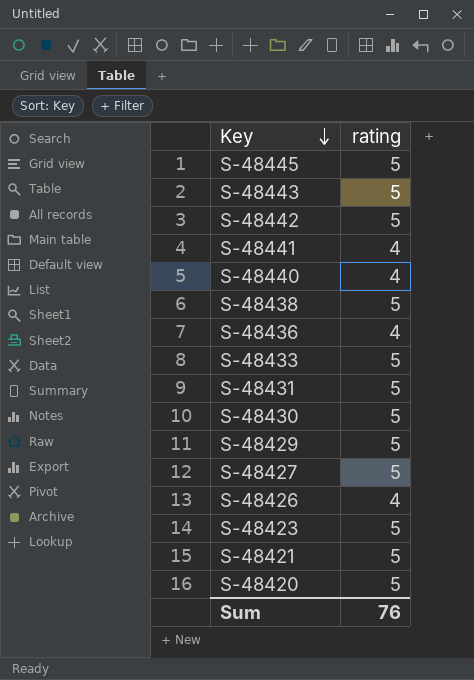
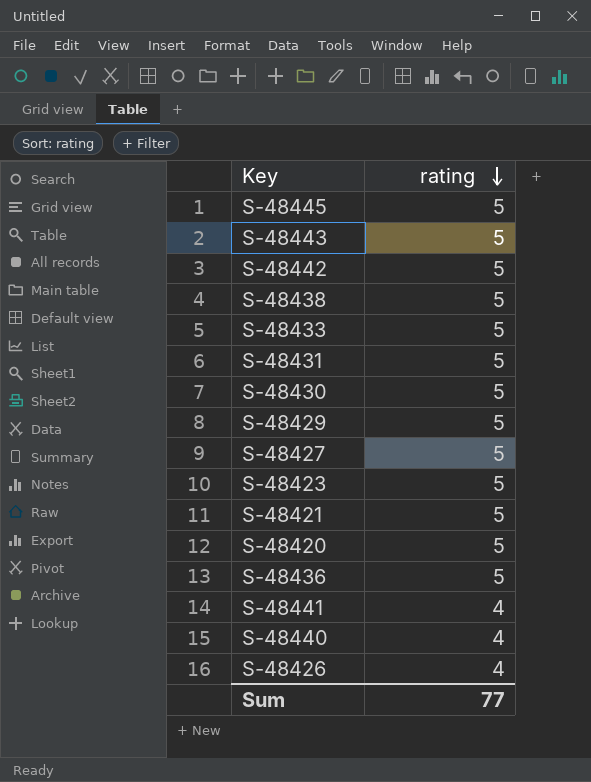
row order: Key descending -> rating descending
S-48436 | rating: 4 -> 5
Sum | rating: 76 -> 77

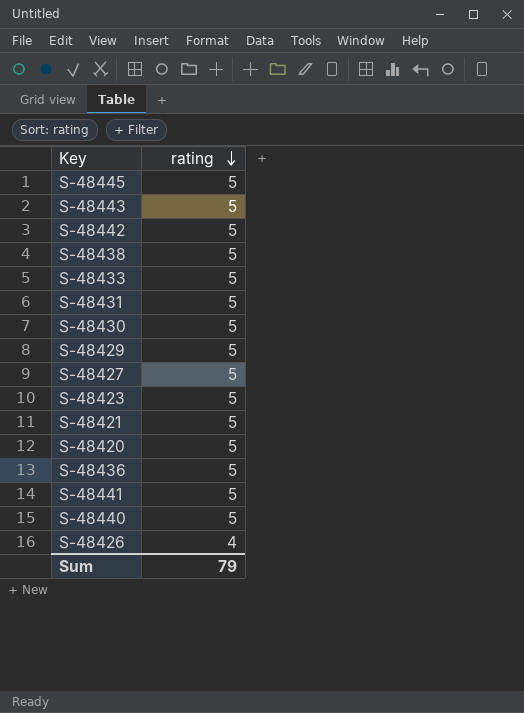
S-48441 | rating: 4 -> 5
S-48440 | rating: 4 -> 5
Sum | rating: 77 -> 79

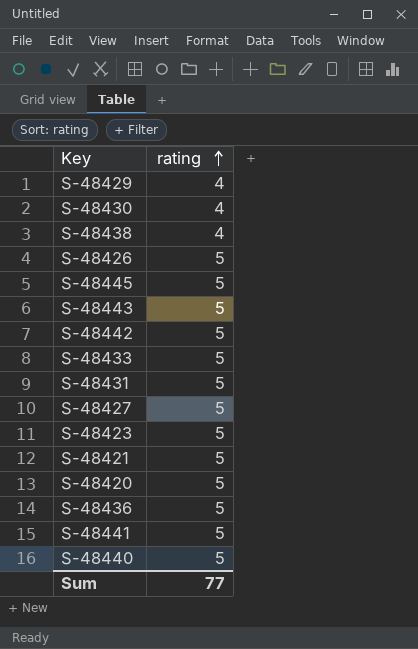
row order: rating descending -> rating ascending
S-48429 | rating: 5 -> 4
S-48430 | rating: 5 -> 4
S-48438 | rating: 5 -> 4
S-48426 | rating: 4 -> 5
Sum | rating: 79 -> 77

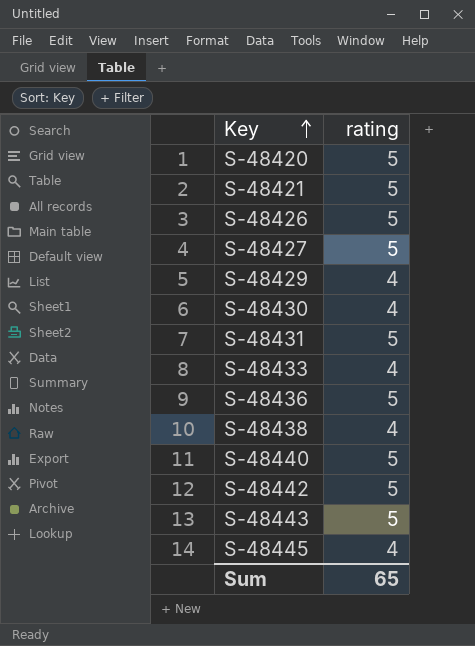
row order: rating ascending -> Key ascending
row S-48423: 5 -> none
row S-48441: 5 -> none
S-48433 | rating: 5 -> 4
S-48445 | rating: 5 -> 4
Sum | rating: 77 -> 65

